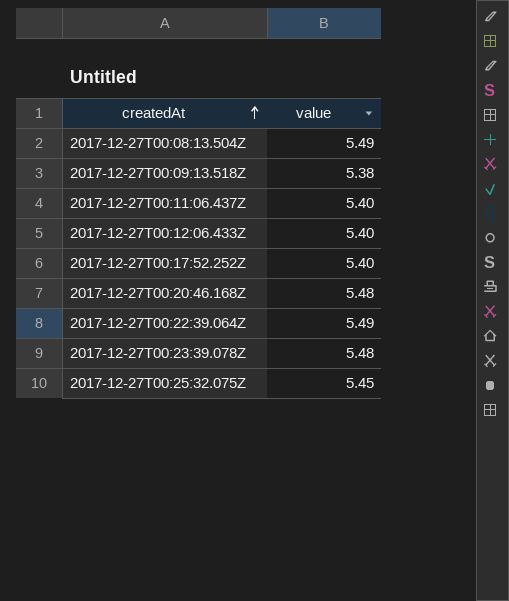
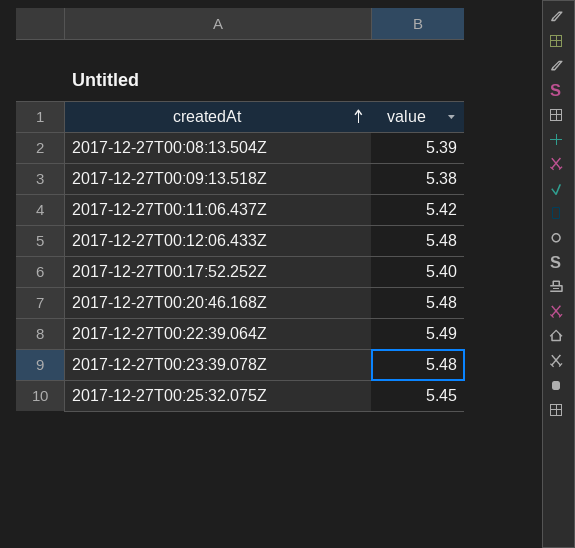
2017-12-27T00:08:13.504Z | value: 5.49 -> 5.39
2017-12-27T00:11:06.437Z | value: 5.40 -> 5.42
2017-12-27T00:12:06.433Z | value: 5.40 -> 5.48

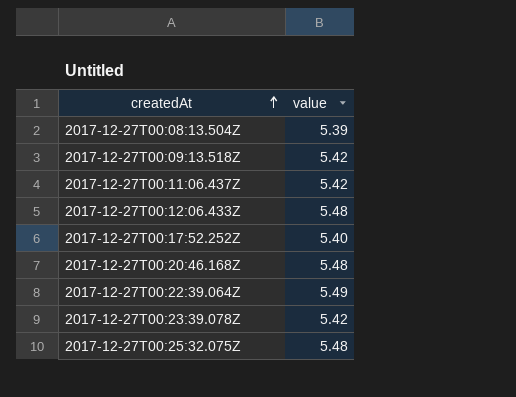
2017-12-27T00:09:13.518Z | value: 5.38 -> 5.42
2017-12-27T00:23:39.078Z | value: 5.48 -> 5.42
2017-12-27T00:25:32.075Z | value: 5.45 -> 5.48

